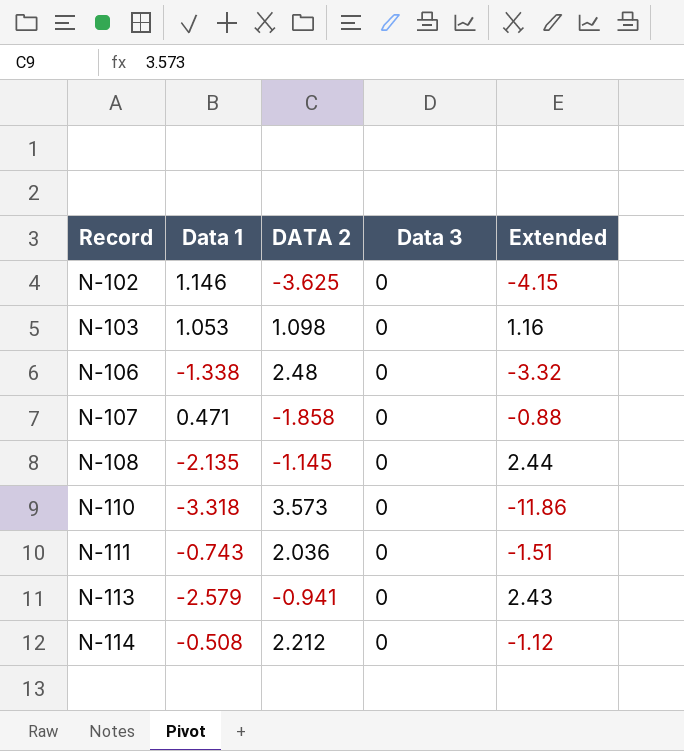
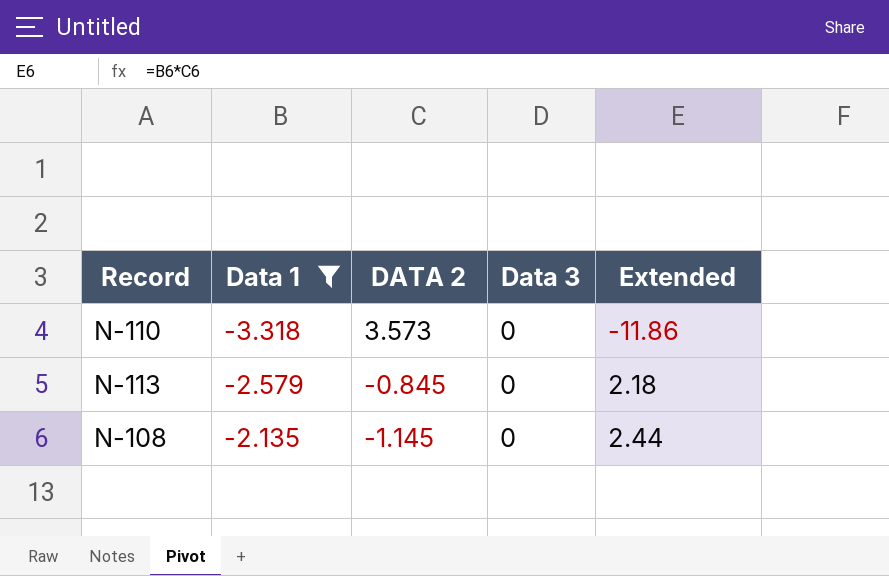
filter: none -> Data 1 <= -2.135
row order: Record ascending -> Data 1 ascending
N-113 | DATA 2: -0.941 -> -0.845
N-113 | Extended: 2.43 -> 2.18

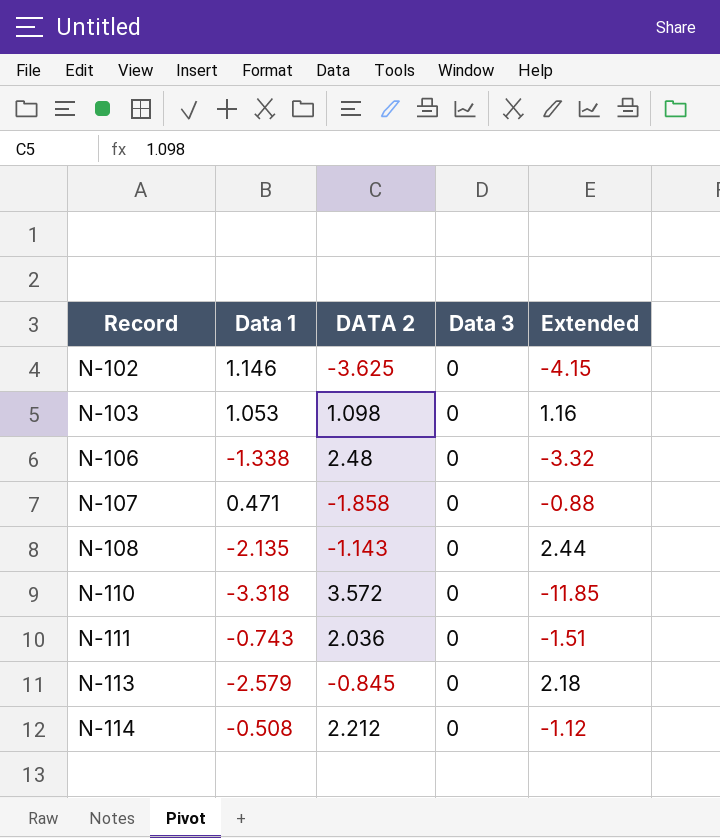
filter: Data 1 <= -2.135 -> none
row order: Data 1 ascending -> Record ascending
N-108 | DATA 2: -1.145 -> -1.143
N-110 | DATA 2: 3.573 -> 3.572
N-110 | Extended: -11.86 -> -11.85

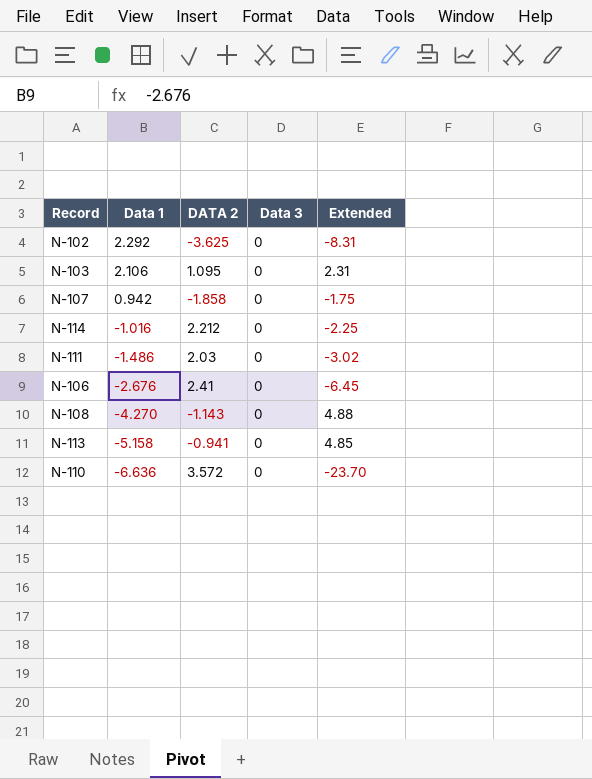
row order: Record ascending -> Data 1 descending
N-102 | Data 1: 1.146 -> 2.292
N-102 | Extended: -4.15 -> -8.31
N-103 | Data 1: 1.053 -> 2.106
N-103 | DATA 2: 1.098 -> 1.095
N-103 | Extended: 1.16 -> 2.31
N-107 | Data 1: 0.471 -> 0.942
N-107 | Extended: -0.88 -> -1.75
N-114 | Data 1: -0.508 -> -1.016
N-114 | Extended: -1.12 -> -2.25
N-111 | Data 1: -0.743 -> -1.486
N-111 | DATA 2: 2.036 -> 2.03
N-111 | Extended: -1.51 -> -3.02
N-106 | Data 1: -1.338 -> -2.676
N-106 | DATA 2: 2.48 -> 2.41
N-106 | Extended: -3.32 -> -6.45
N-108 | Data 1: -2.135 -> -4.270
N-108 | Extended: 2.44 -> 4.88
N-113 | Data 1: -2.579 -> -5.158
N-113 | DATA 2: -0.845 -> -0.941
N-113 | Extended: 2.18 -> 4.85
N-110 | Data 1: -3.318 -> -6.636
N-110 | Extended: -11.85 -> -23.70

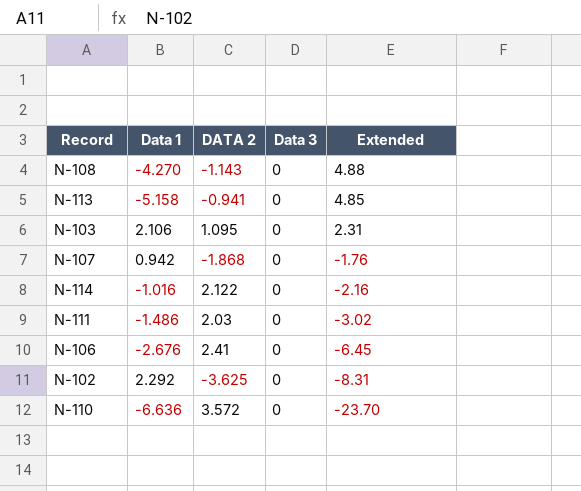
row order: Data 1 descending -> Extended descending
N-107 | DATA 2: -1.858 -> -1.868
N-107 | Extended: -1.75 -> -1.76
N-114 | DATA 2: 2.212 -> 2.122
N-114 | Extended: -2.25 -> -2.16

